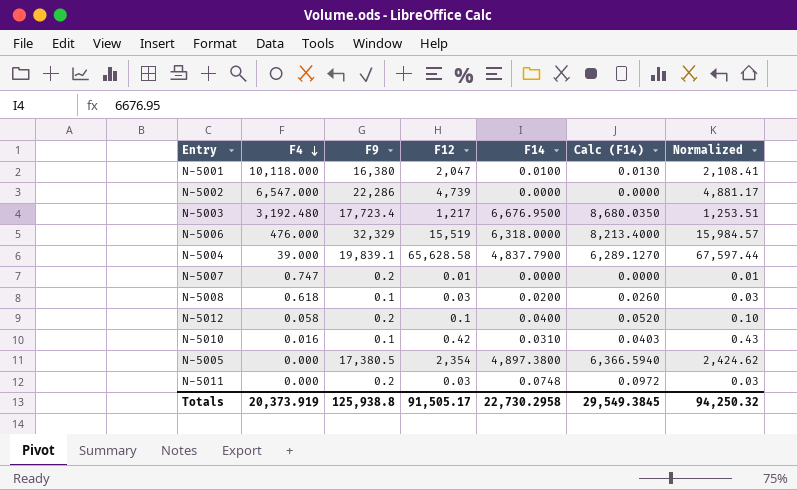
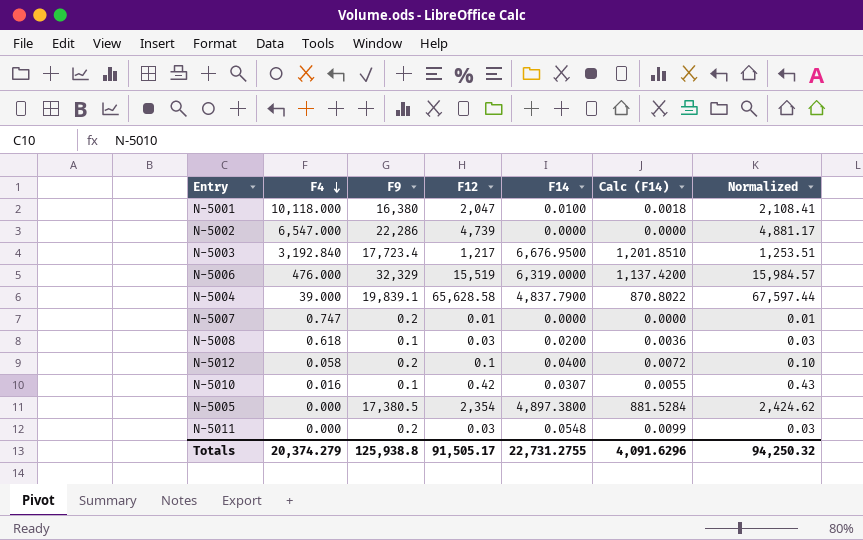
column Calc (F14) | formula: [F14] * 1.3 -> [F14] * 0.18
N-5003 | F4: 3,192.480 -> 3,192.840
N-5006 | F14: 6,318.0000 -> 6,319.0000
N-5010 | F14: 0.0310 -> 0.0307
N-5011 | F14: 0.0748 -> 0.0548
Totals | F4: 20,373.919 -> 20,374.279
Totals | F14: 22,730.2958 -> 22,731.2755
Totals | Calc (F14): 29,549.3845 -> 4,091.6296

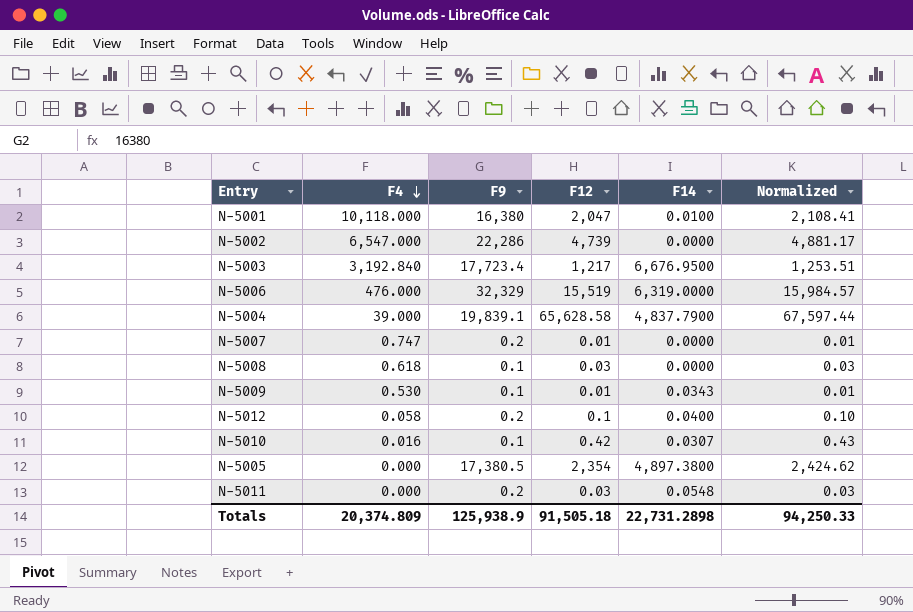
column Calc (F14) | formula: [F14] * 0.18 -> none
N-5008 | F14: 0.0200 -> 0.0000
row N-5009: none -> 0.530 | 0.1 | 0.01 | 0.0343 | 0.01
Totals | F4: 20,374.279 -> 20,374.809
Totals | F9: 125,938.8 -> 125,938.9
Totals | F12: 91,505.17 -> 91,505.18
Totals | F14: 22,731.2755 -> 22,731.2898
Totals | Normalized: 94,250.32 -> 94,250.33

